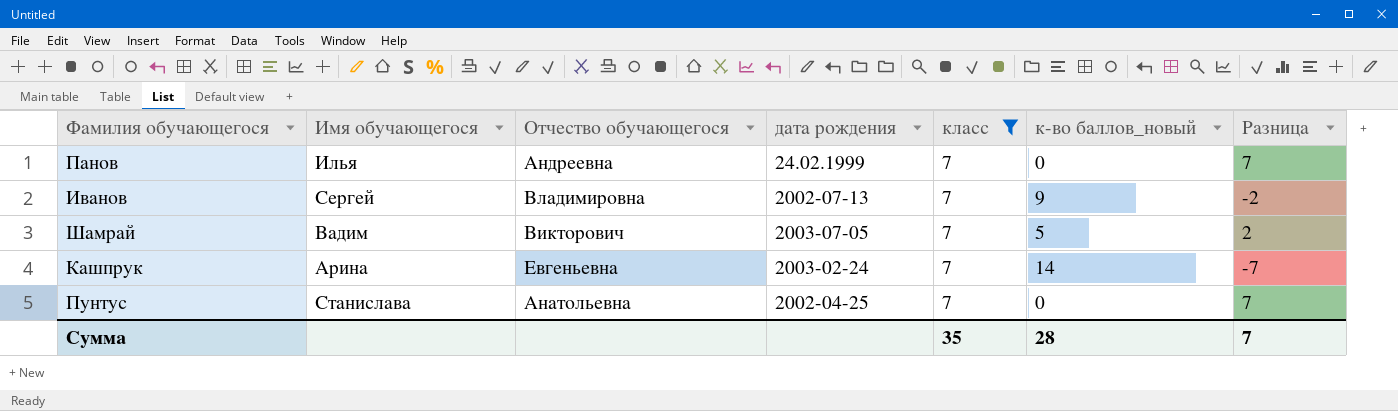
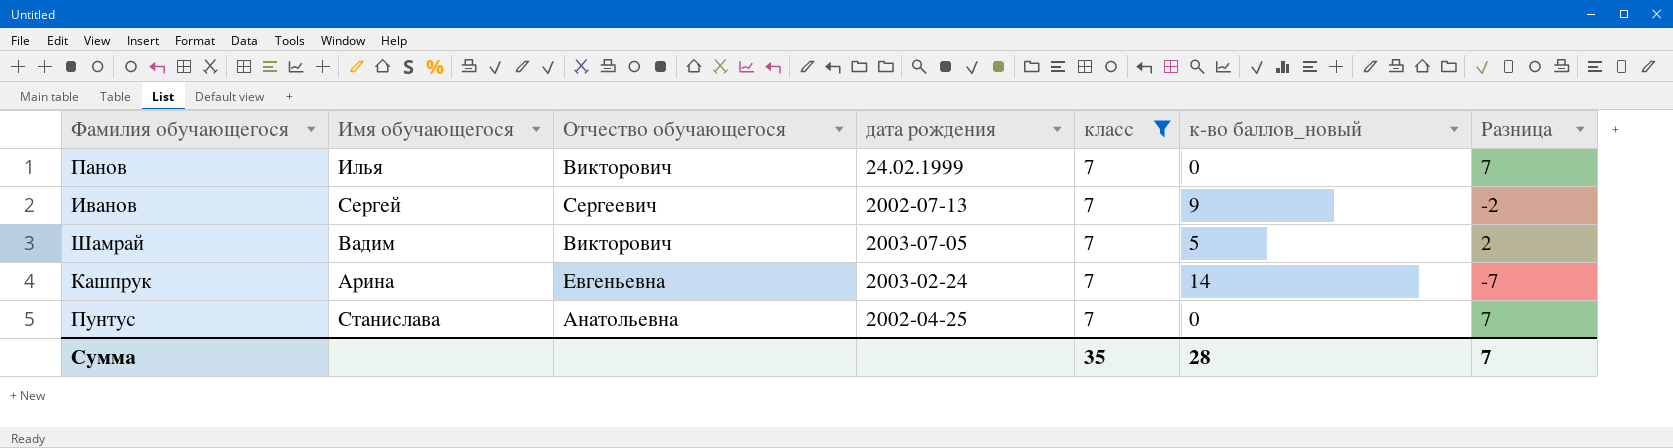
Панов | Отчество обучающегося: Андреевна -> Викторович
Иванов | Отчество обучающегося: Владимировна -> Сергеевич

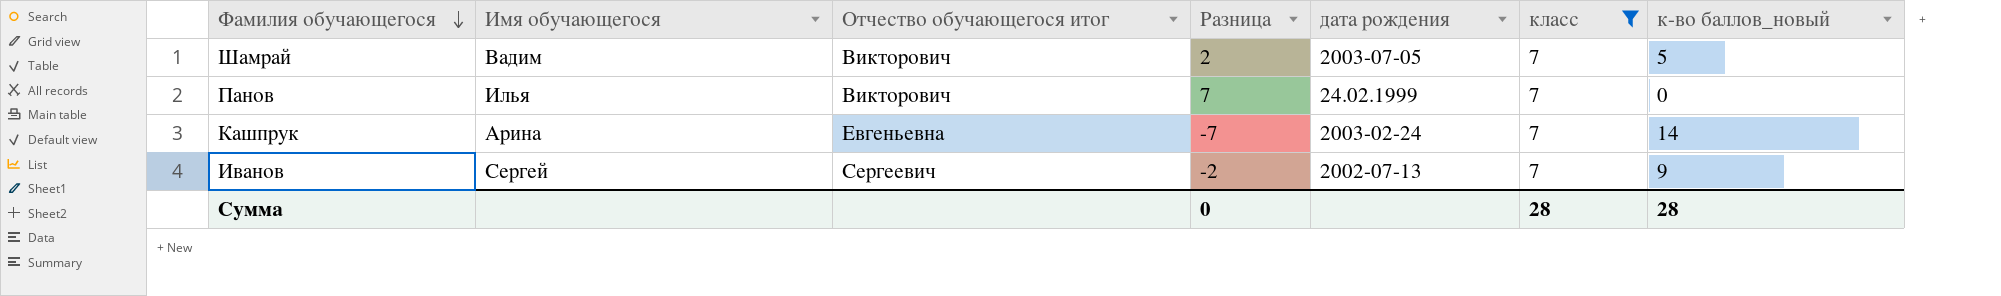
row order: none -> Фамилия обучающегося descending
column name: Отчество обучающегося -> Отчество обучающегося итог
column Разница | position: 7 -> 4
row Пунтус: Станислава | Анатольевна | 2002-04-25 | 7 | 0 | 7 -> none
Сумма | Разница: 7 -> 0
Сумма | класс: 35 -> 28

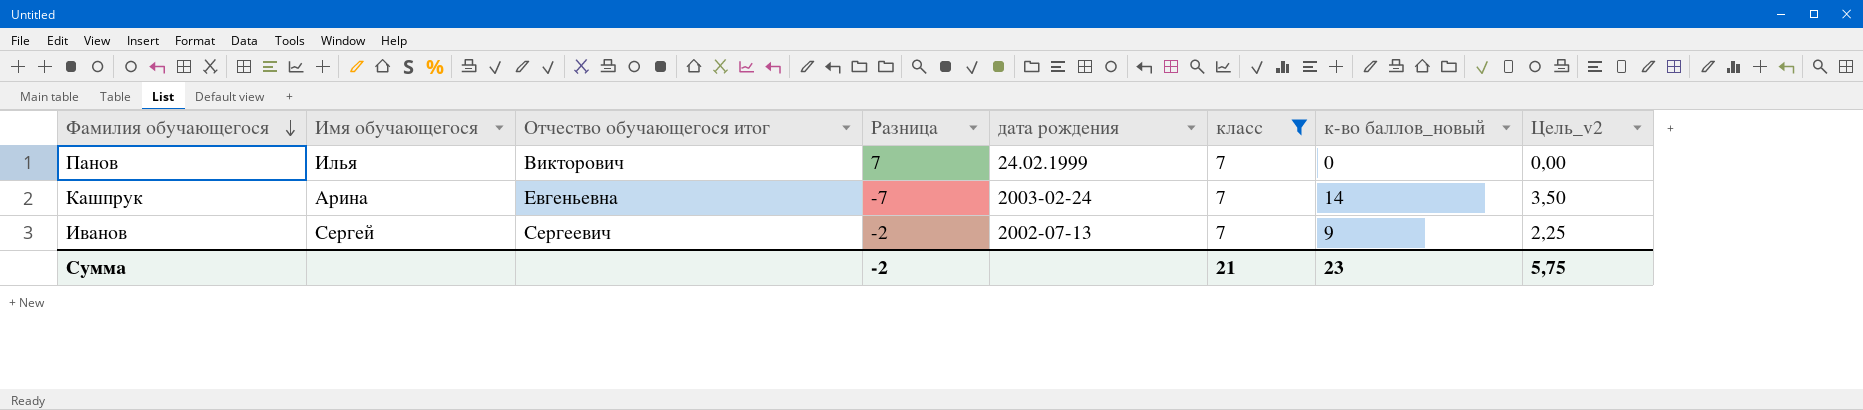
column Цель_v2 | formula: none -> [к-во баллов_новый] * 0,25
row Шамрай: Вадим | Викторович | 2 | 2003-07-05 | 7 | 5 -> none
Сумма | Разница: 0 -> -2
Сумма | класс: 28 -> 21
Сумма | к-во баллов_новый: 28 -> 23

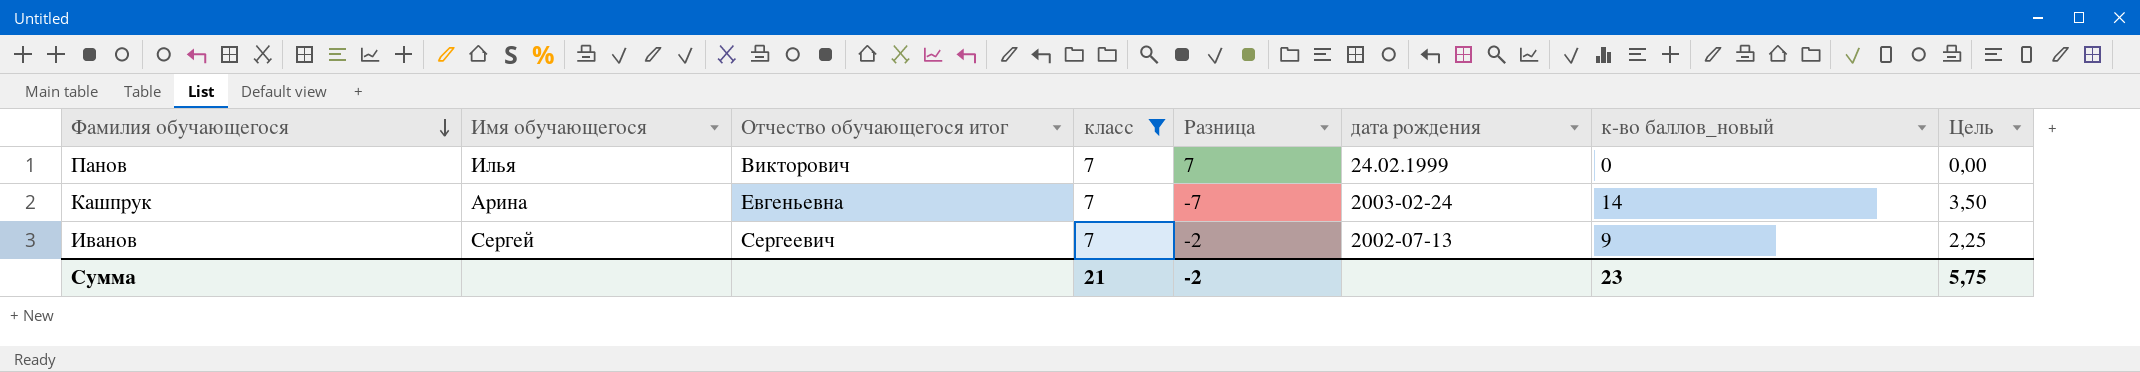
column класс | position: 6 -> 4
column name: Цель_v2 -> Цель

